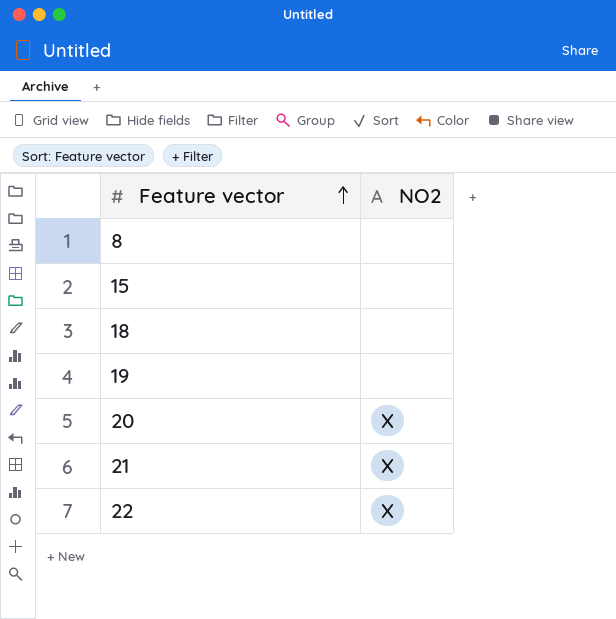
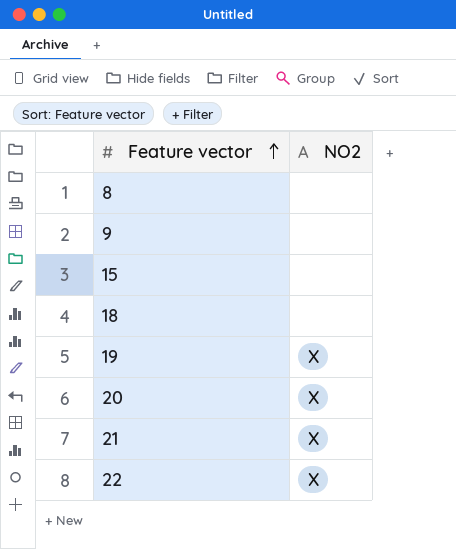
row 9: none -> none
19 | NO2: none -> X

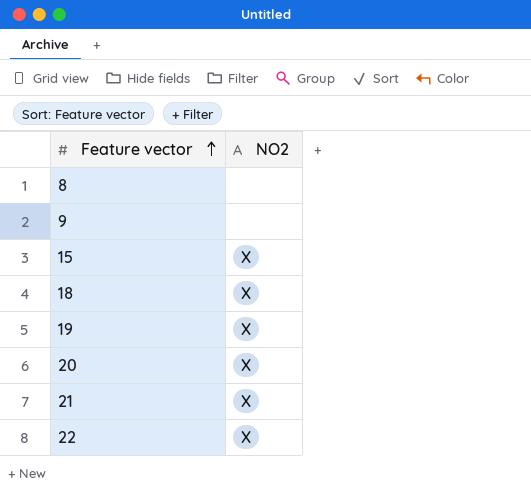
15 | NO2: none -> X
18 | NO2: none -> X

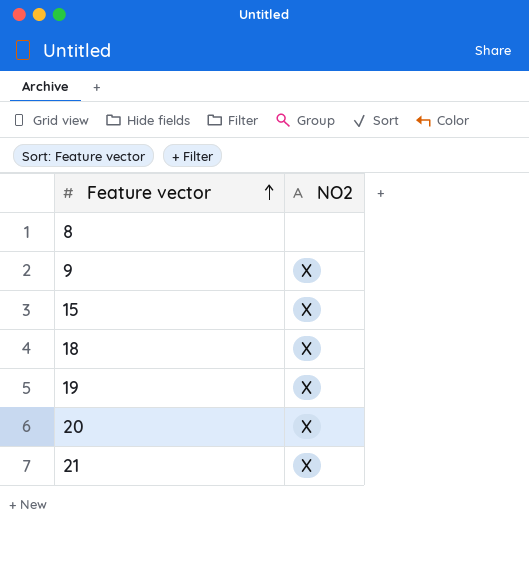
row 22: X -> none
9 | NO2: none -> X

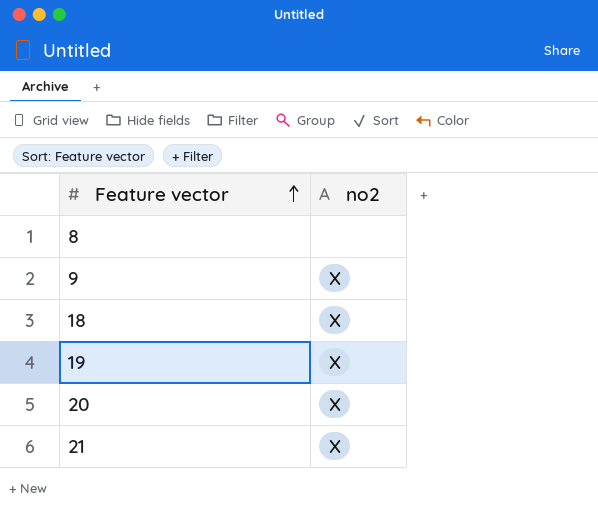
column name: NO2 -> no2
row 15: X -> none

